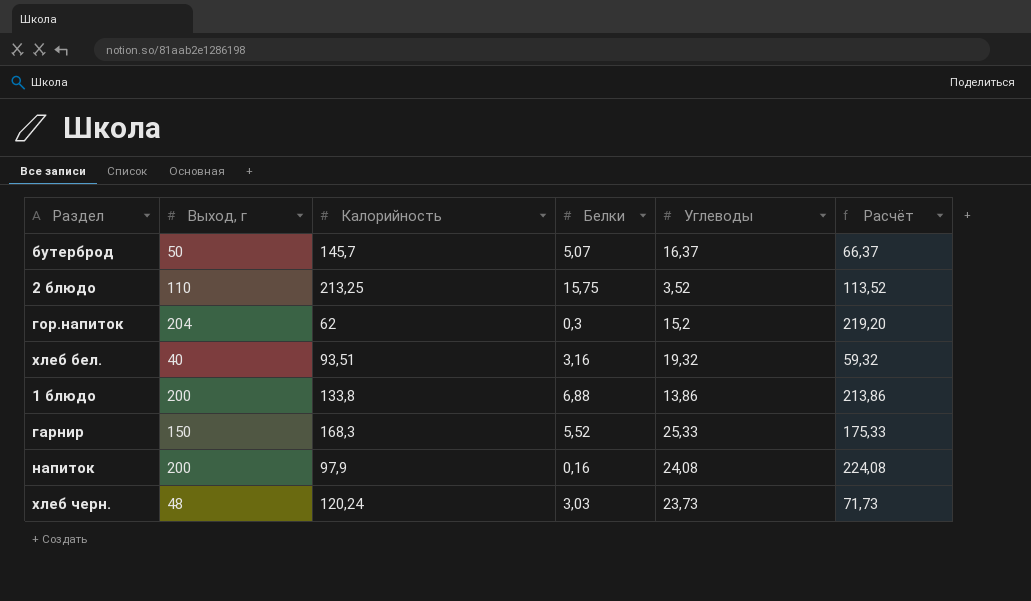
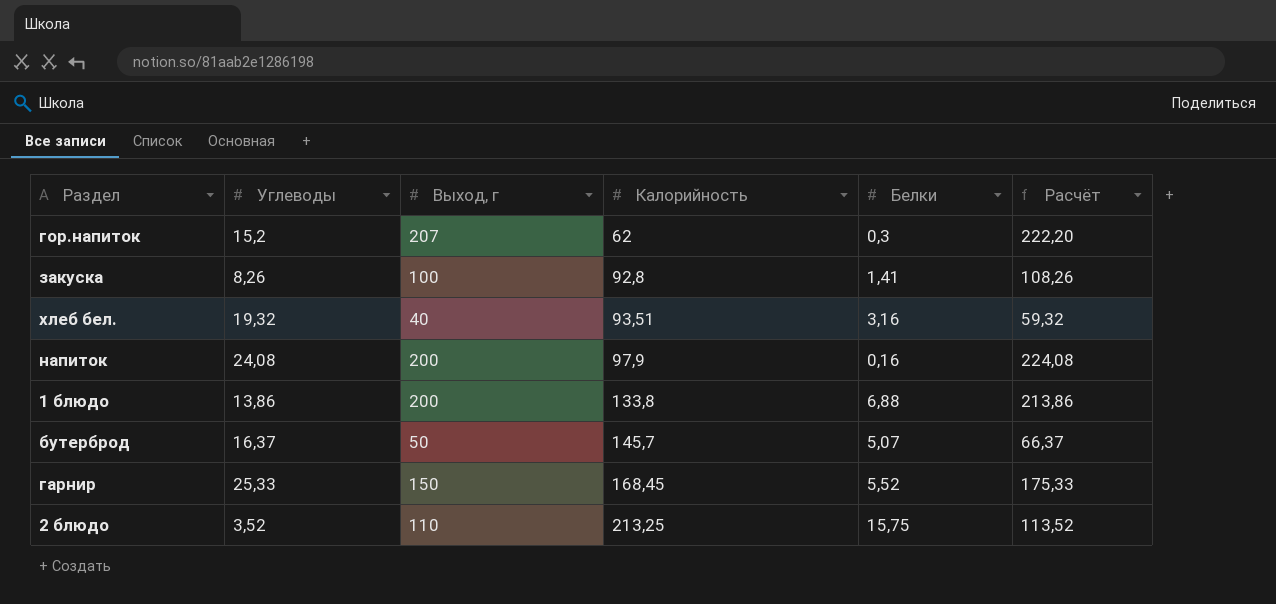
row order: none -> Калорийность ascending
column Углеводы | position: 5 -> 2
row хлеб черн.: 48 | 120,24 | 3,03 | 23,73 | 71,73 -> none
гор.напиток | Выход, г: 204 -> 207
гор.напиток | Расчёт: 219,20 -> 222,20
row закуска: none -> 8,26 | 100 | 92,8 | 1,41 | 108,26
гарнир | Калорийность: 168,3 -> 168,45

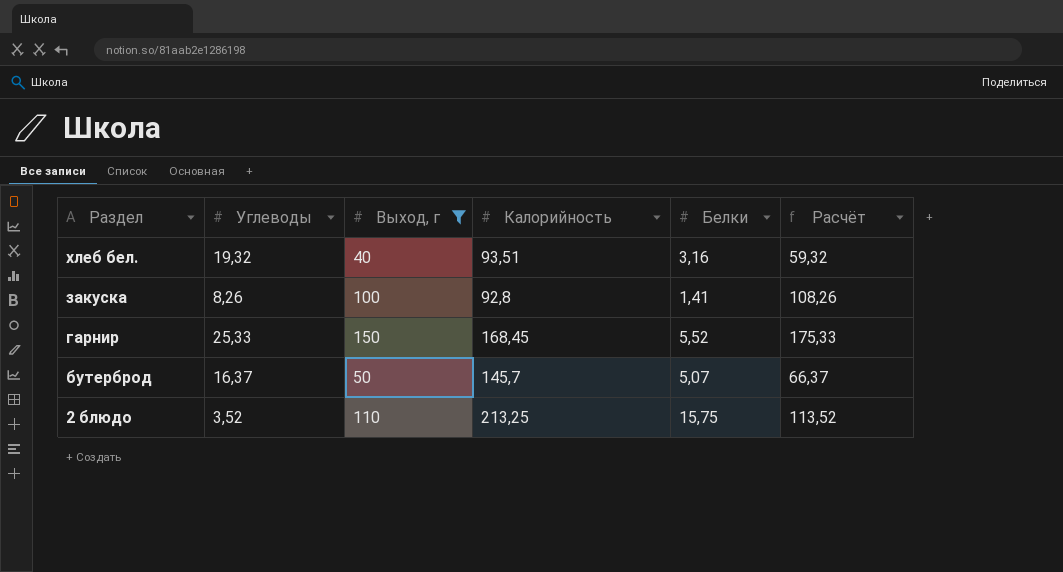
filter: none -> Выход, г <= 150
row order: Калорийность ascending -> Раздел descending

